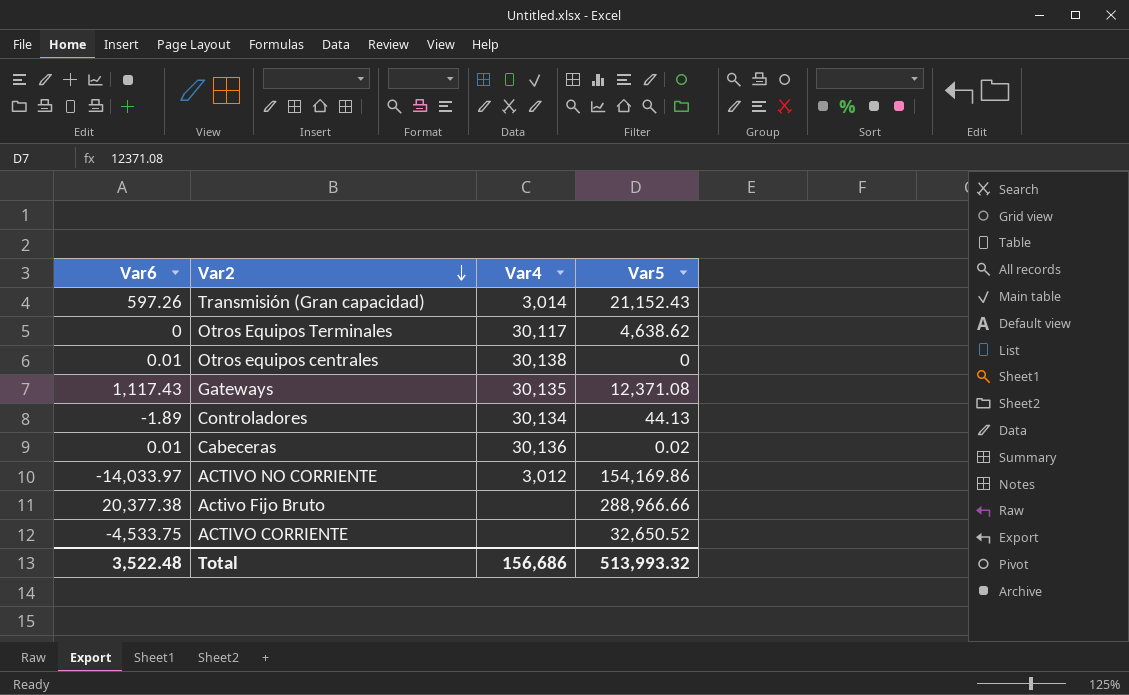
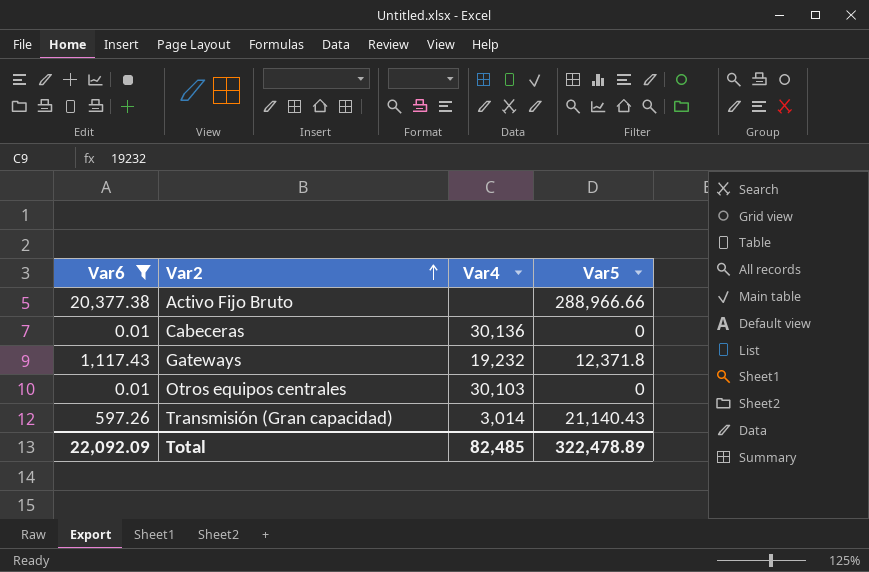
filter: none -> Var6 >= 0.01
row order: Var2 descending -> Var2 ascending
Cabeceras | Var5: 0.02 -> 0
Gateways | Var4: 30,135 -> 19,232
Gateways | Var5: 12,371.08 -> 12,371.8
Otros equipos centrales | Var4: 30,138 -> 30,103
Transmisión (Gran capacidad) | Var5: 21,152.43 -> 21,140.43
Total | Var6: 3,522.48 -> 22,092.09
Total | Var4: 156,686 -> 82,485
Total | Var5: 513,993.32 -> 322,478.89

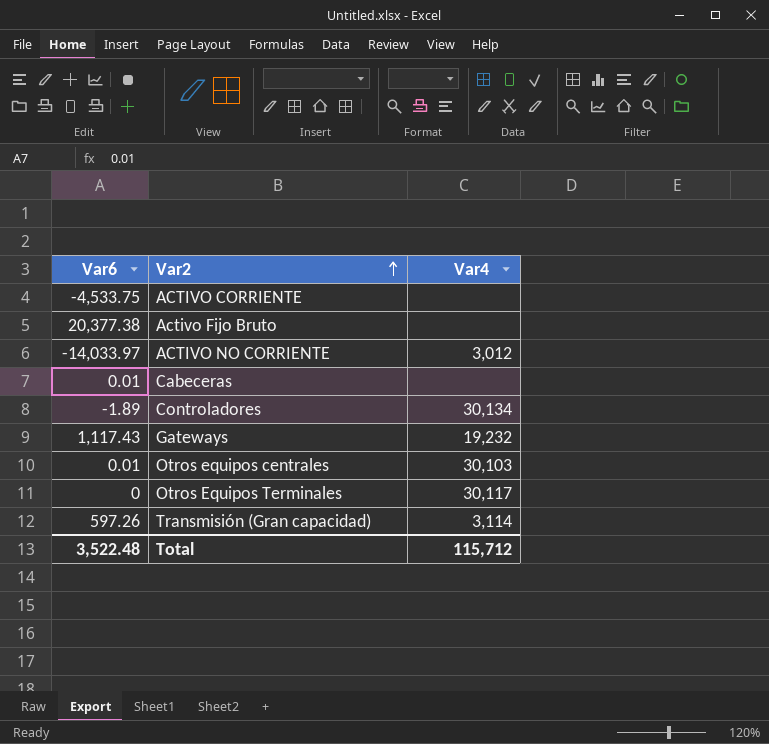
filter: Var6 >= 0.01 -> none
column Var5 | position: 4 -> none
Cabeceras | Var4: 30,136 -> none
Transmisión (Gran capacidad) | Var4: 3,014 -> 3,114
Total | Var6: 22,092.09 -> 3,522.48
Total | Var4: 82,485 -> 115,712

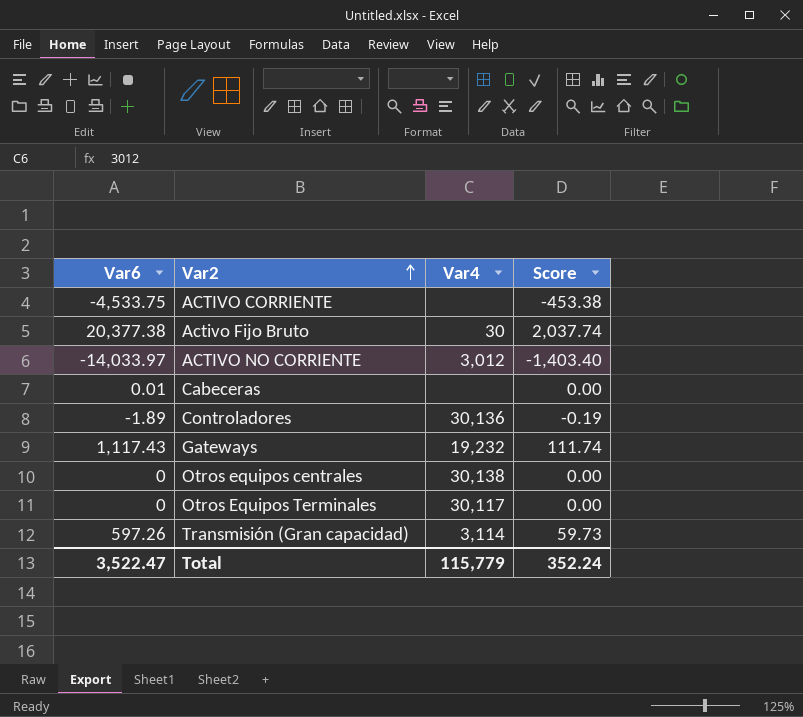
column Score | formula: none -> [Var6] * 0.1
Activo Fijo Bruto | Var4: none -> 30
Controladores | Var4: 30,134 -> 30,136
Otros equipos centrales | Var6: 0.01 -> 0
Otros equipos centrales | Var4: 30,103 -> 30,138
Total | Var6: 3,522.48 -> 3,522.47
Total | Var4: 115,712 -> 115,779

